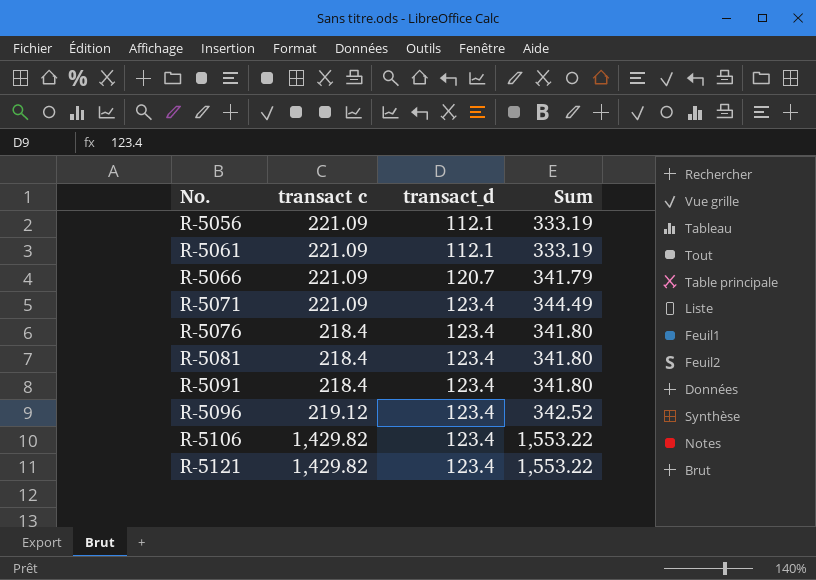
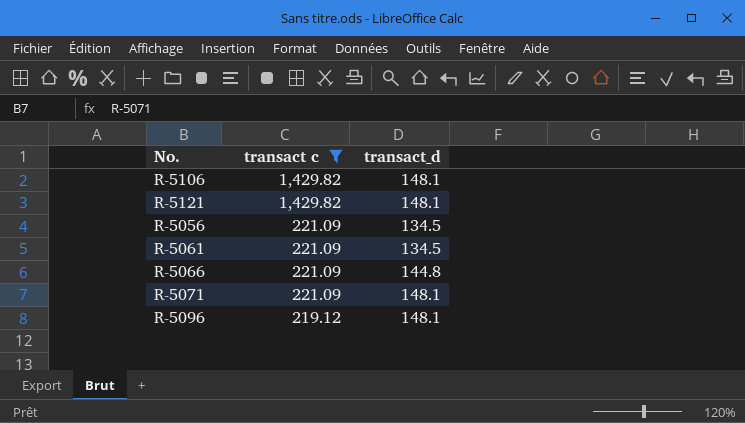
filter: none -> transact c != 218.4
row order: No. ascending -> transact c descending
column Sum | formula: [transact c] + [transact_d] -> none
R-5106 | transact_d: 123.4 -> 148.1
R-5121 | transact_d: 123.4 -> 148.1
R-5056 | transact_d: 112.1 -> 134.5
R-5061 | transact_d: 112.1 -> 134.5
R-5066 | transact_d: 120.7 -> 144.8
R-5071 | transact_d: 123.4 -> 148.1
R-5096 | transact_d: 123.4 -> 148.1

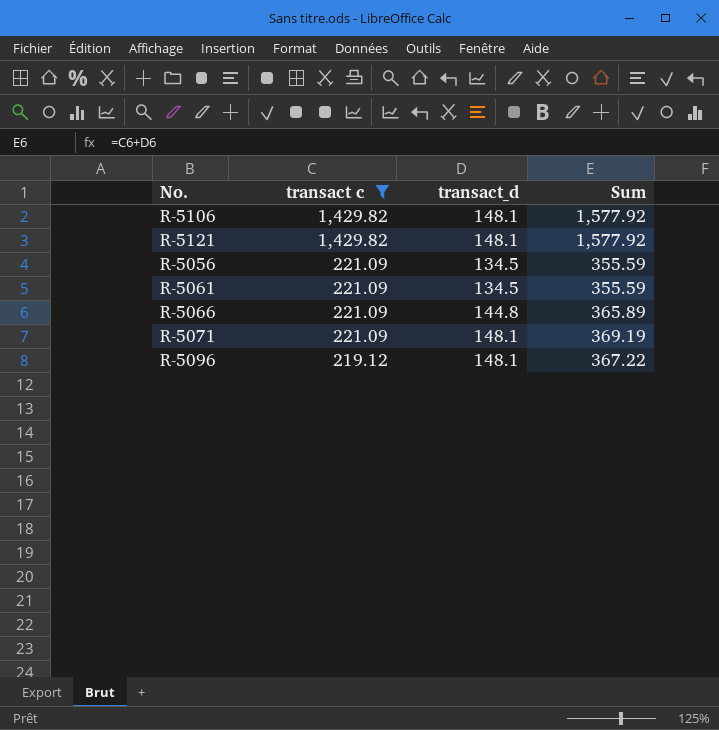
column Sum | formula: none -> [transact c] + [transact_d]

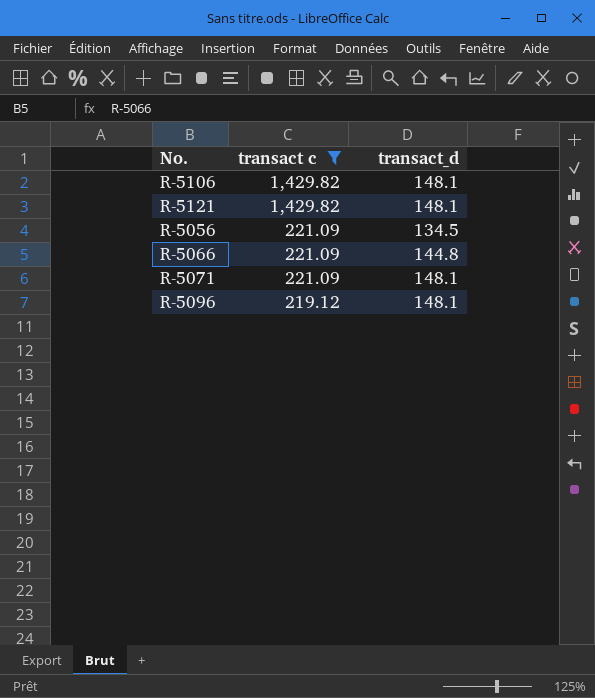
column Sum | formula: [transact c] + [transact_d] -> none
row R-5061: 221.09 | 134.5 | 355.59 -> none

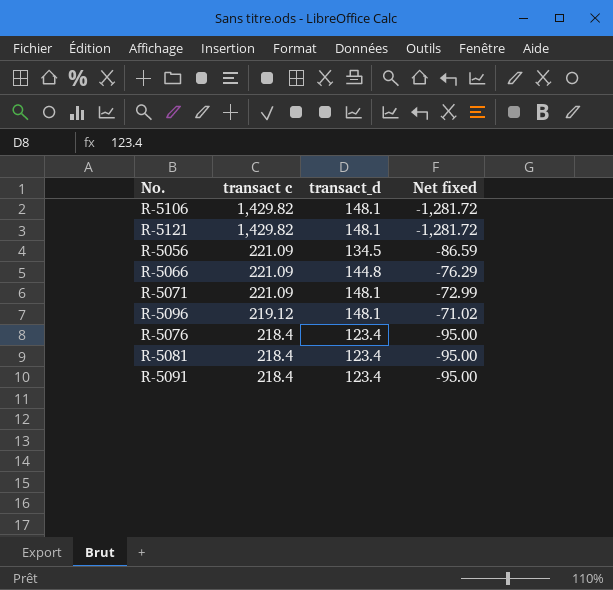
filter: transact c != 218.4 -> none
column Net fixed | formula: none -> [transact_d] - [transact c]

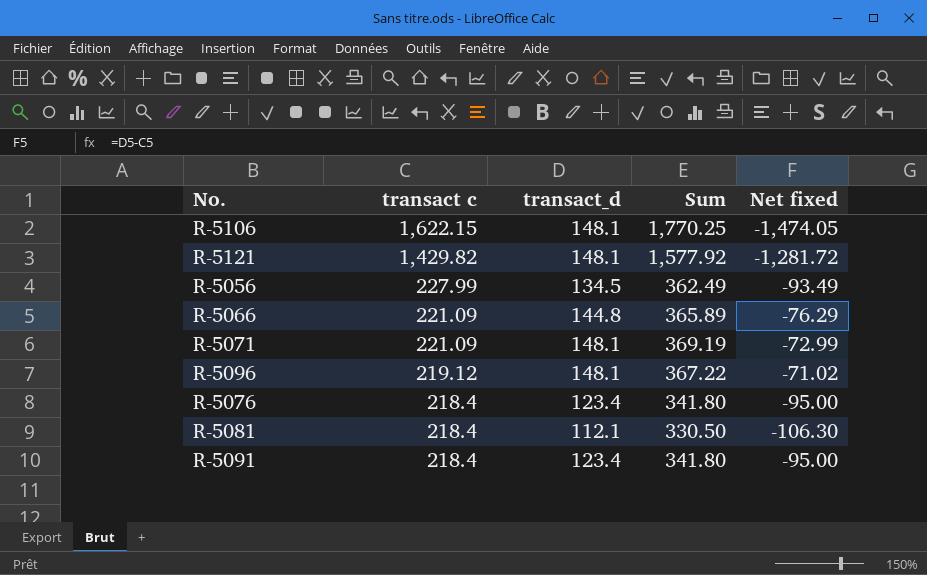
column Sum | formula: none -> [transact c] + [transact_d]
R-5106 | transact c: 1,429.82 -> 1,622.15
R-5106 | Net fixed: -1,281.72 -> -1,474.05
R-5056 | transact c: 221.09 -> 227.99
R-5056 | Net fixed: -86.59 -> -93.49
R-5081 | transact_d: 123.4 -> 112.1
R-5081 | Net fixed: -95.00 -> -106.30

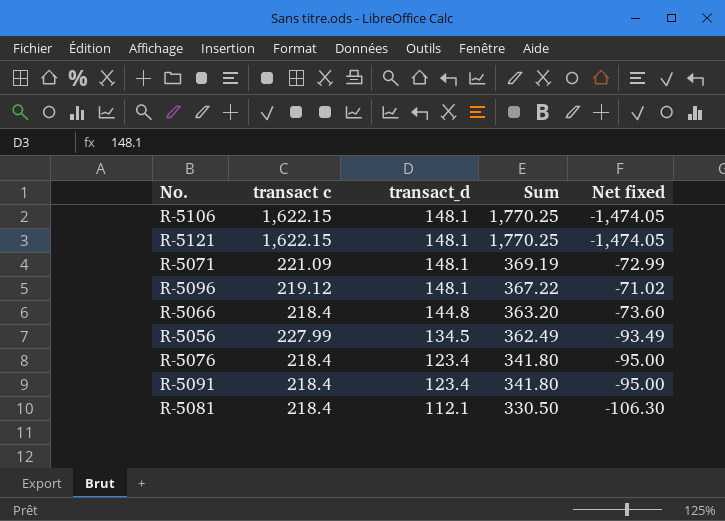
row order: transact c descending -> transact_d descending
R-5121 | transact c: 1,429.82 -> 1,622.15
R-5121 | Sum: 1,577.92 -> 1,770.25
R-5121 | Net fixed: -1,281.72 -> -1,474.05
R-5066 | transact c: 221.09 -> 218.4
R-5066 | Sum: 365.89 -> 363.20
R-5066 | Net fixed: -76.29 -> -73.60

